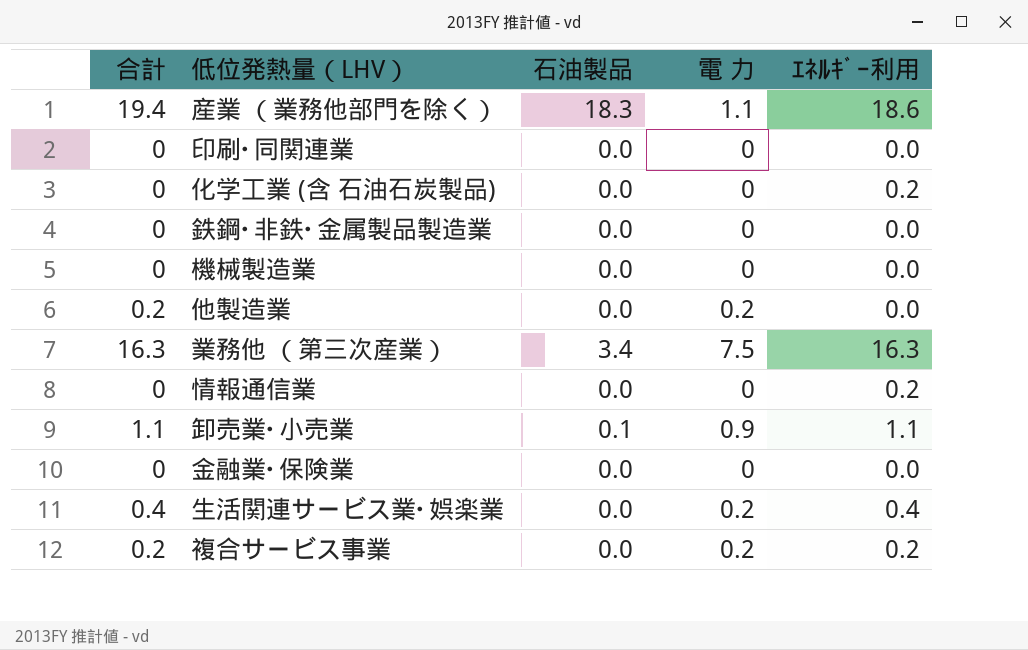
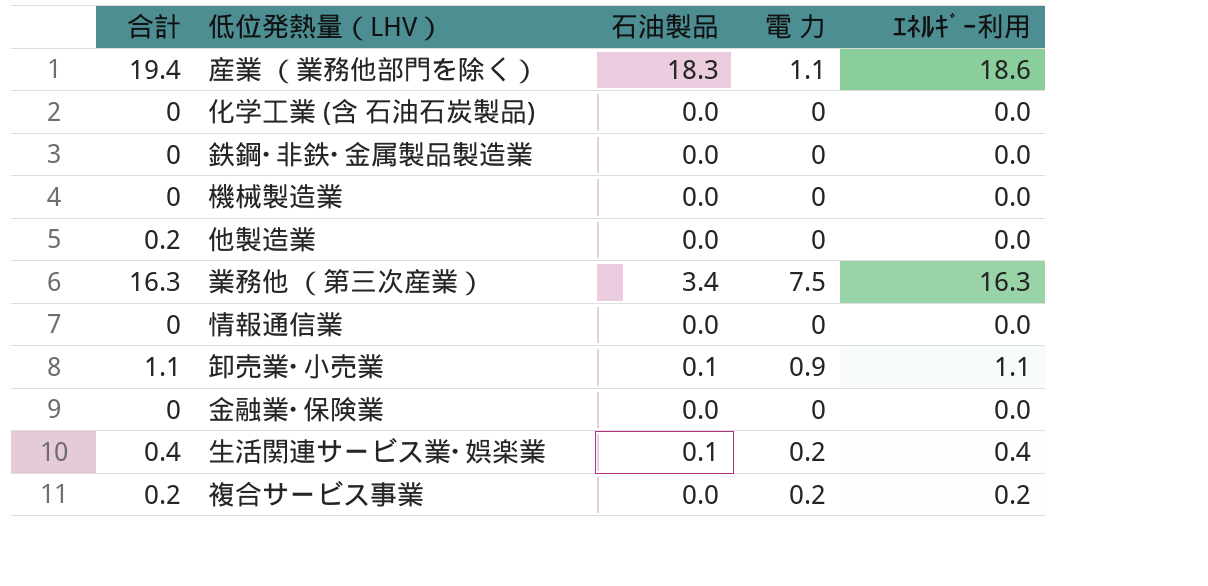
row 印刷･同関連業: 0 | 0.0 | 0 | 0.0 -> none
化学工業 (含 石油石炭製品) | ｴﾈﾙｷﾞｰ利用: 0.2 -> 0.0
他製造業 | 電 力: 0.2 -> 0
情報通信業 | ｴﾈﾙｷﾞｰ利用: 0.2 -> 0.0
生活関連サービス業･娯楽業 | 石油製品: 0.0 -> 0.1

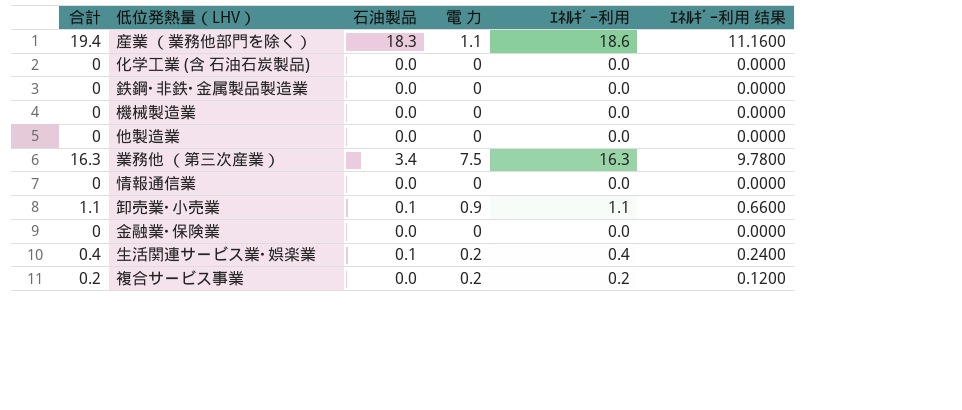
column ｴﾈﾙｷﾞｰ利用 结果 | formula: none -> [ｴﾈﾙｷﾞｰ利用] * 0.6
他製造業 | 合計: 0.2 -> 0

